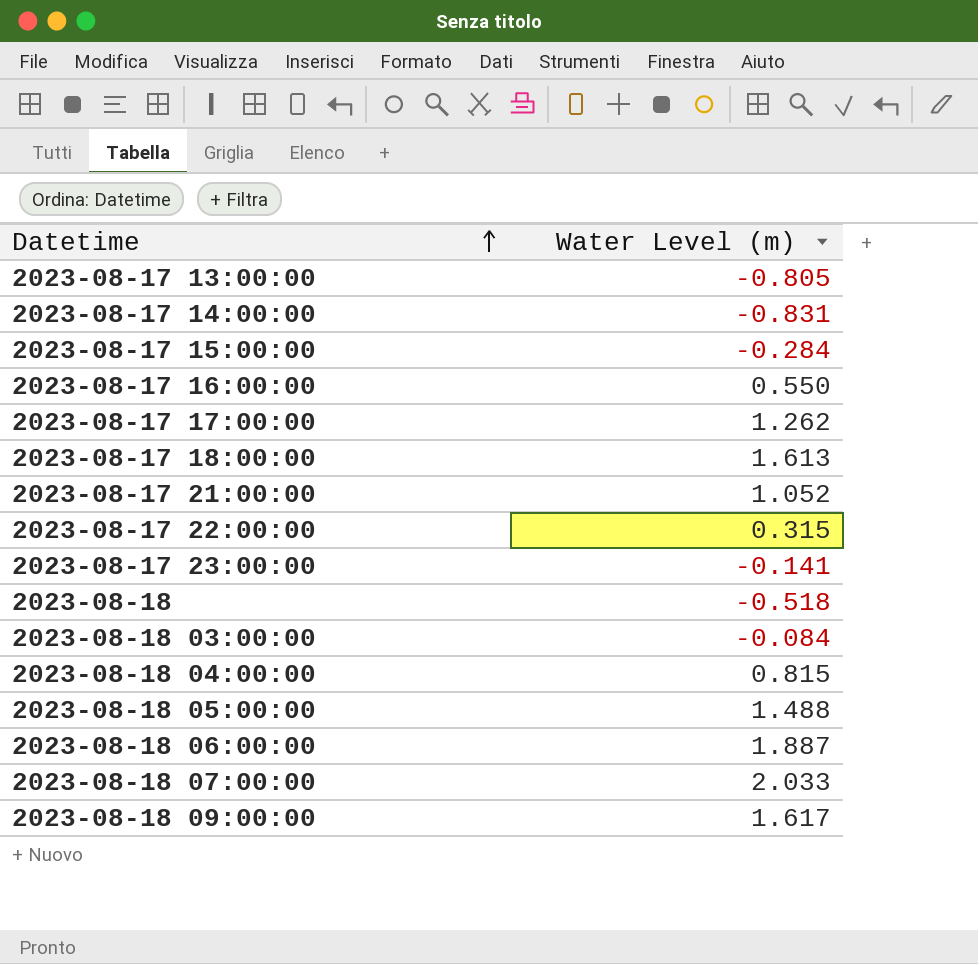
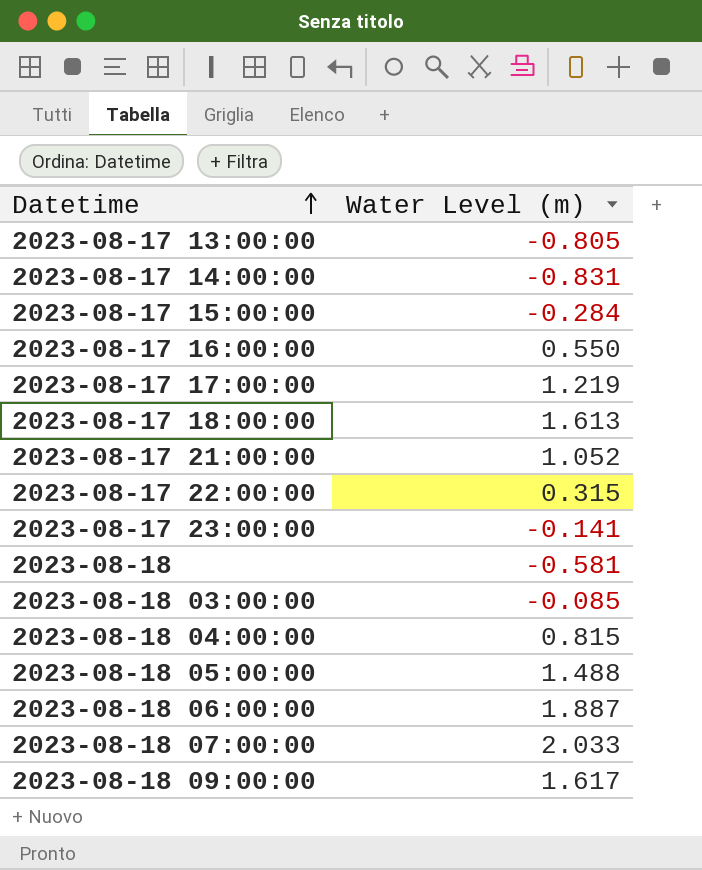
2023-08-17 17:00:00 | Water Level (m): 1.262 -> 1.219
2023-08-18 | Water Level (m): -0.518 -> -0.581
2023-08-18 03:00:00 | Water Level (m): -0.084 -> -0.085

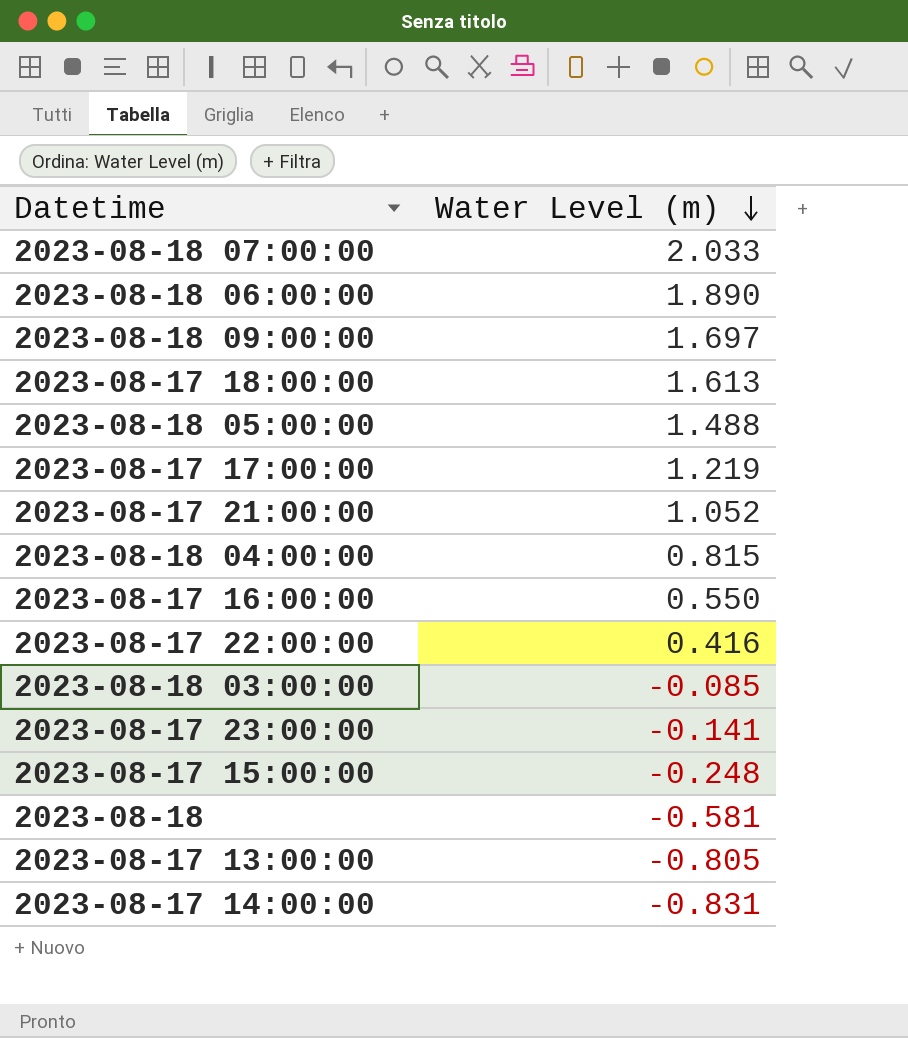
row order: Datetime ascending -> Water Level (m) descending
2023-08-18 06:00:00 | Water Level (m): 1.887 -> 1.890
2023-08-18 09:00:00 | Water Level (m): 1.617 -> 1.697
2023-08-17 22:00:00 | Water Level (m): 0.315 -> 0.416
2023-08-17 15:00:00 | Water Level (m): -0.284 -> -0.248

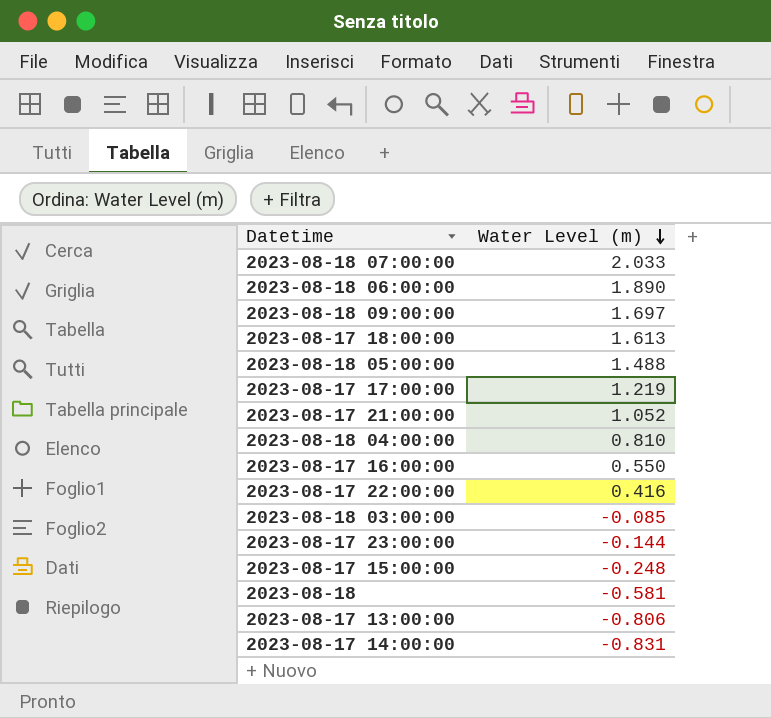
2023-08-18 04:00:00 | Water Level (m): 0.815 -> 0.810
2023-08-17 23:00:00 | Water Level (m): -0.141 -> -0.144
2023-08-17 13:00:00 | Water Level (m): -0.805 -> -0.806

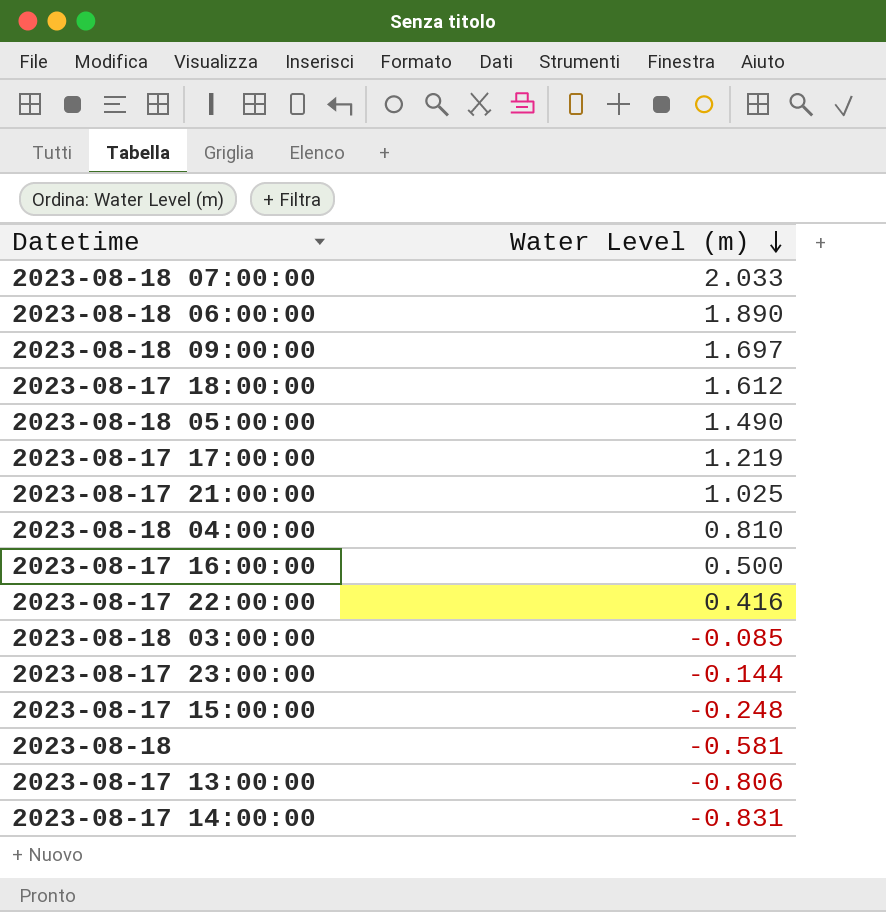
2023-08-17 18:00:00 | Water Level (m): 1.613 -> 1.612
2023-08-18 05:00:00 | Water Level (m): 1.488 -> 1.490
2023-08-17 21:00:00 | Water Level (m): 1.052 -> 1.025
2023-08-17 16:00:00 | Water Level (m): 0.550 -> 0.500

